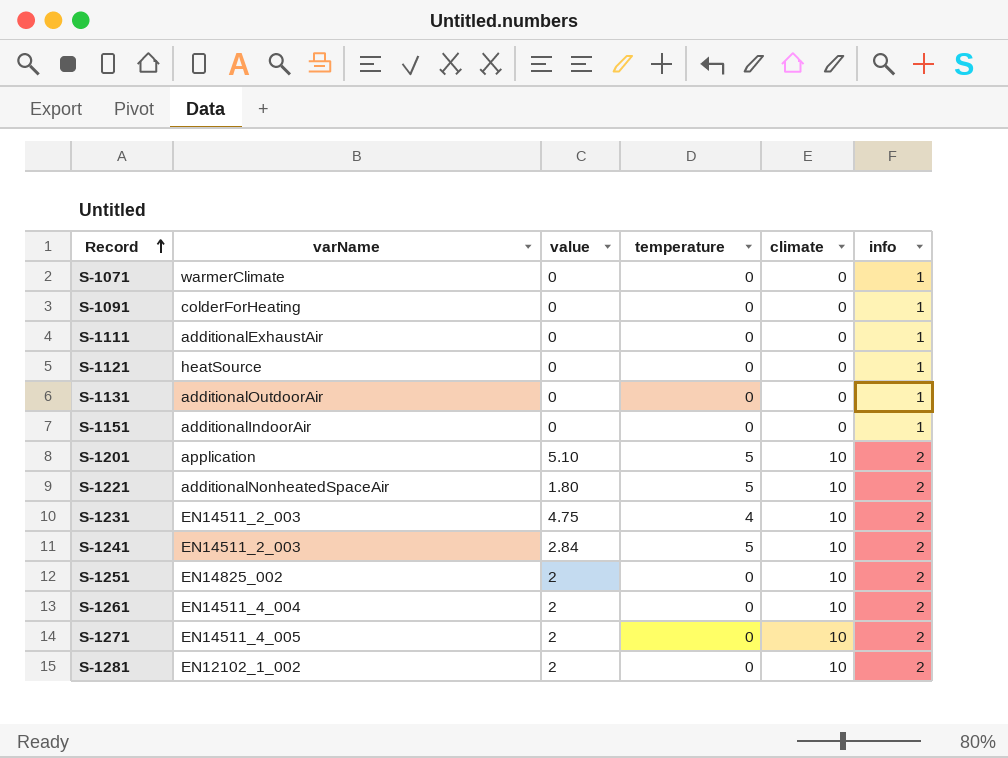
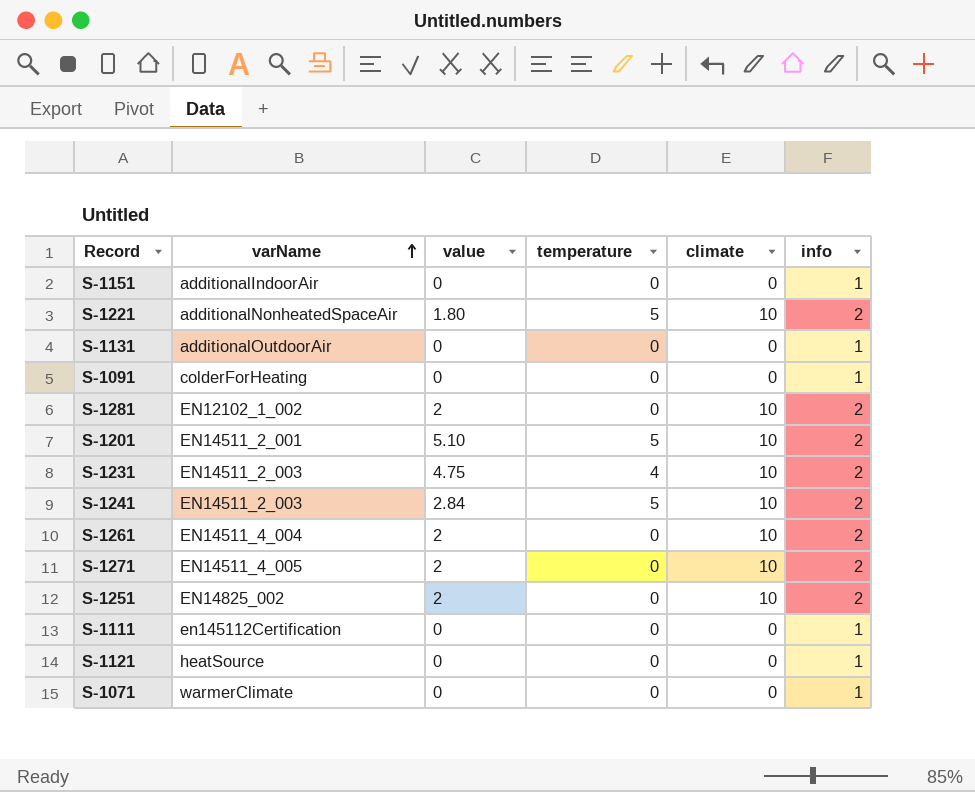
row order: Record ascending -> varName ascending
S-1201 | varName: application -> EN14511_2_001
S-1111 | varName: additionalExhaustAir -> en145112Certification

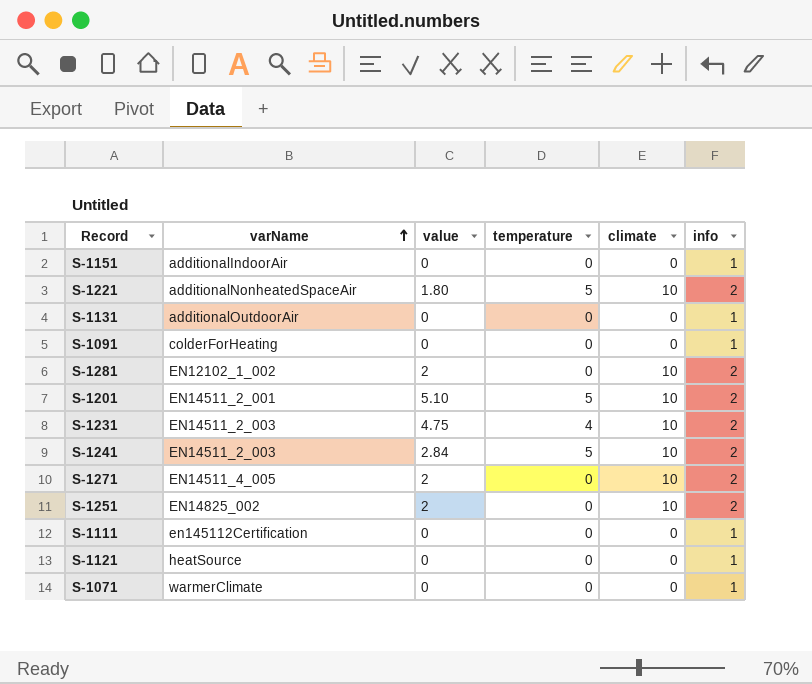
row S-1261: EN14511_4_004 | 2 | 0 | 10 | 2 -> none

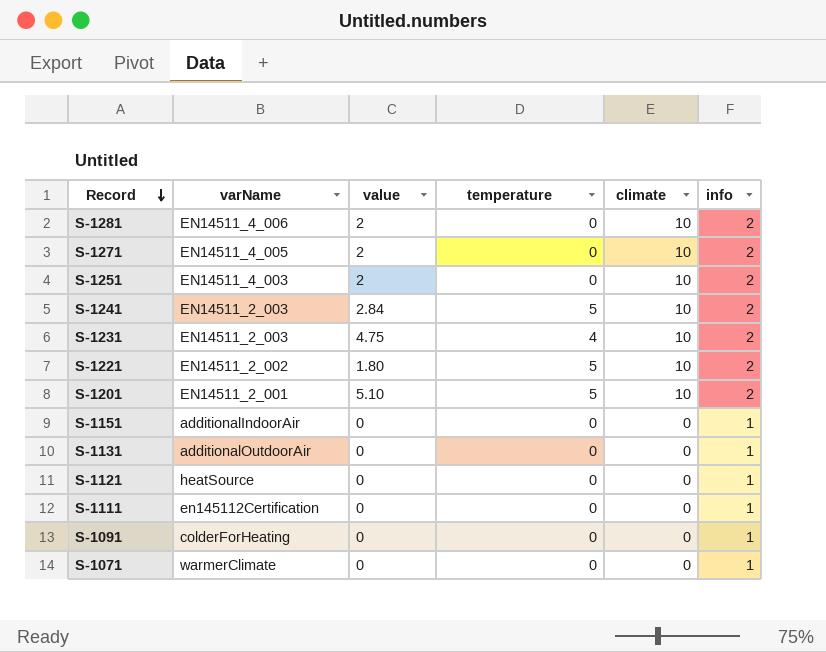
row order: varName ascending -> Record descending
S-1281 | varName: EN12102_1_002 -> EN14511_4_006
S-1251 | varName: EN14825_002 -> EN14511_4_003
S-1221 | varName: additionalNonheatedSpaceAir -> EN14511_2_002

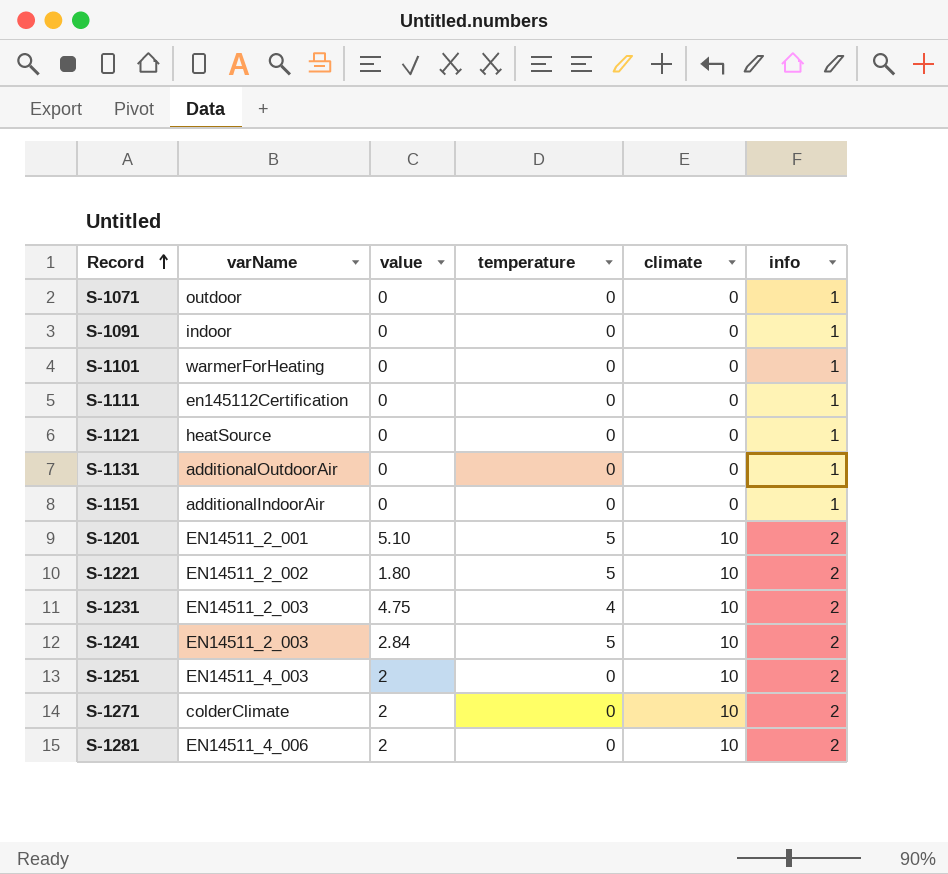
row order: Record descending -> Record ascending
S-1071 | varName: warmerClimate -> outdoor
S-1091 | varName: colderForHeating -> indoor
row S-1101: none -> warmerForHeating | 0 | 0 | 0 | 1
S-1271 | varName: EN14511_4_005 -> colderClimate

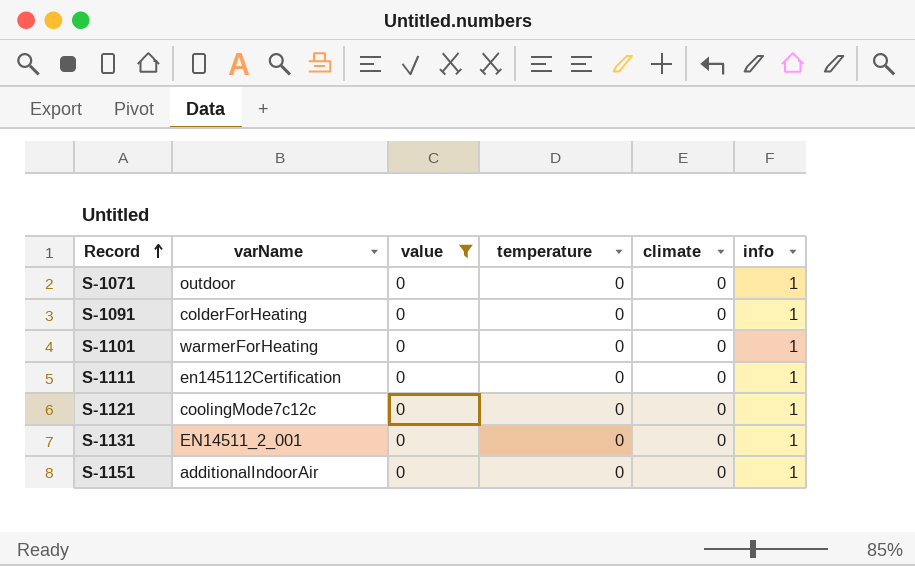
filter: none -> value = 0
S-1091 | varName: indoor -> colderForHeating
S-1121 | varName: heatSource -> coolingMode7c12c
S-1131 | varName: additionalOutdoorAir -> EN14511_2_001

